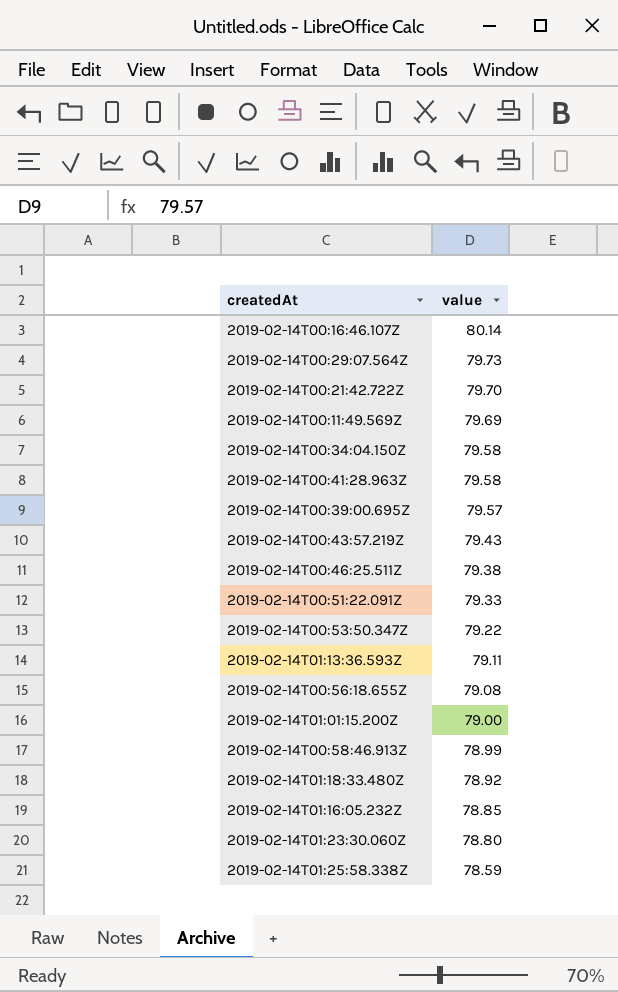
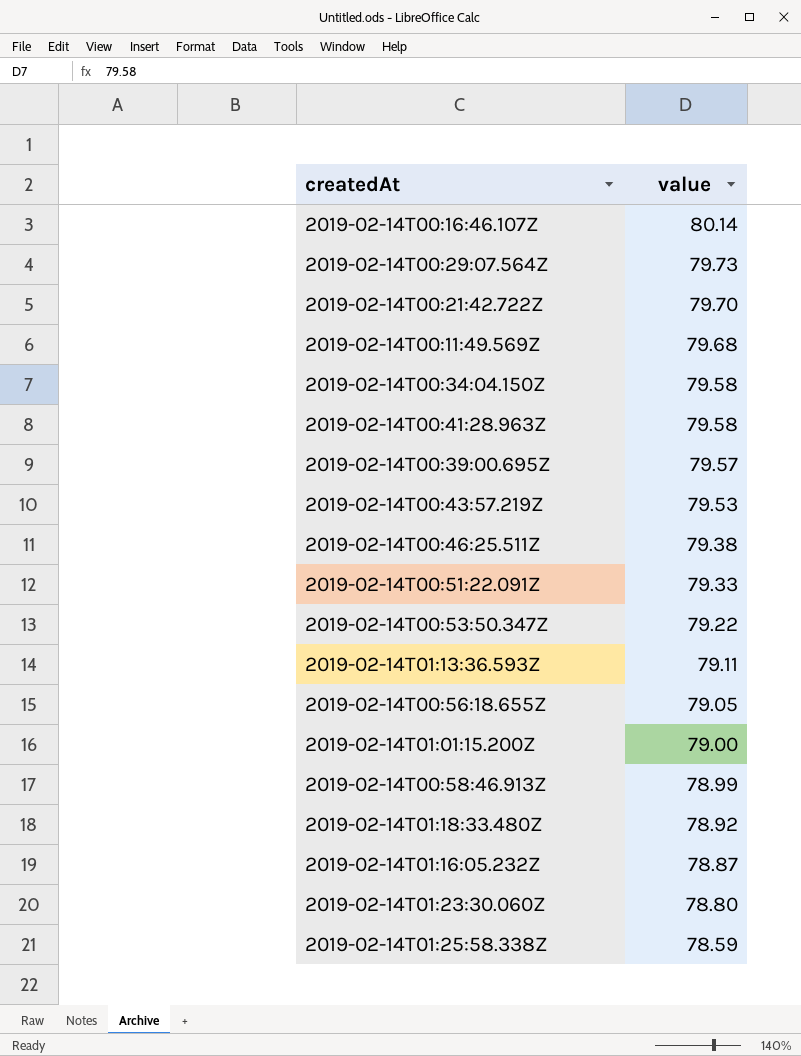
2019-02-14T00:11:49.569Z | value: 79.69 -> 79.68
2019-02-14T00:43:57.219Z | value: 79.43 -> 79.53
2019-02-14T00:56:18.655Z | value: 79.08 -> 79.05
2019-02-14T01:16:05.232Z | value: 78.85 -> 78.87

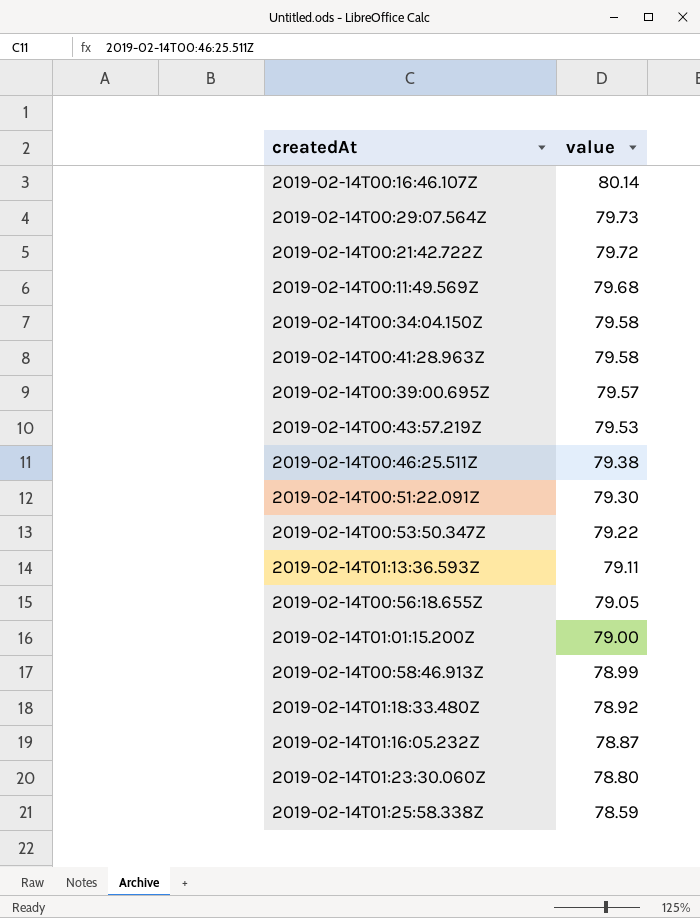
2019-02-14T00:21:42.722Z | value: 79.70 -> 79.72
2019-02-14T00:51:22.091Z | value: 79.33 -> 79.30

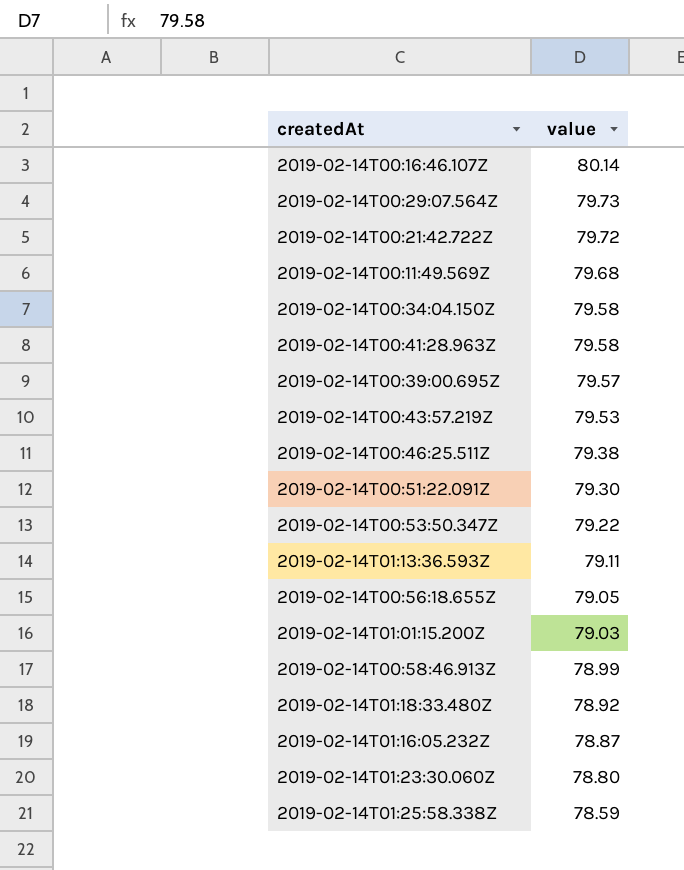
2019-02-14T01:01:15.200Z | value: 79.00 -> 79.03

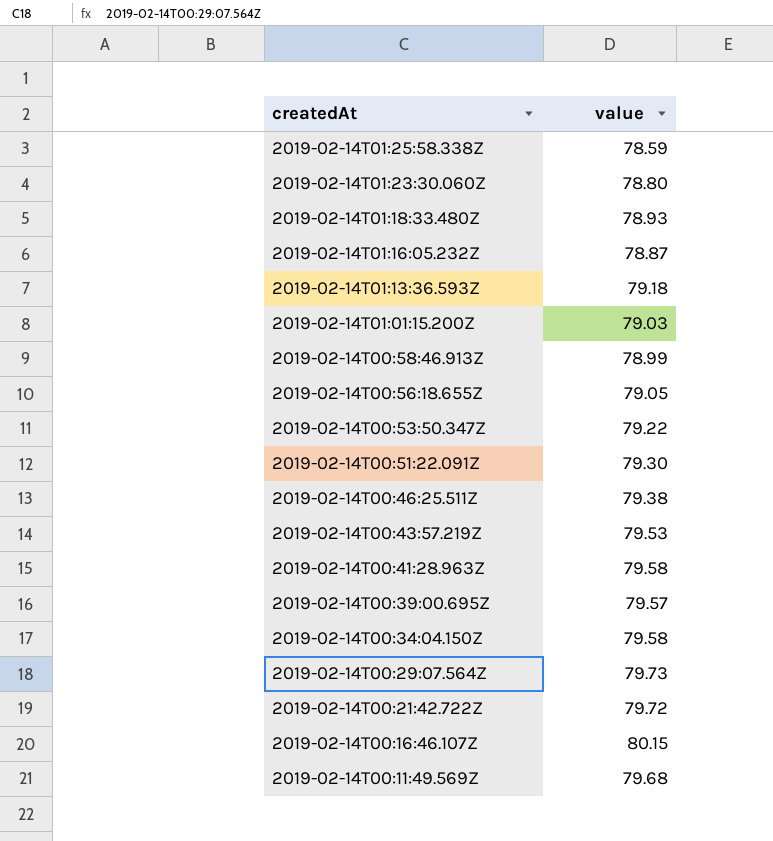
row order: value descending -> createdAt descending
2019-02-14T01:18:33.480Z | value: 78.92 -> 78.93
2019-02-14T01:13:36.593Z | value: 79.11 -> 79.18
2019-02-14T00:16:46.107Z | value: 80.14 -> 80.15

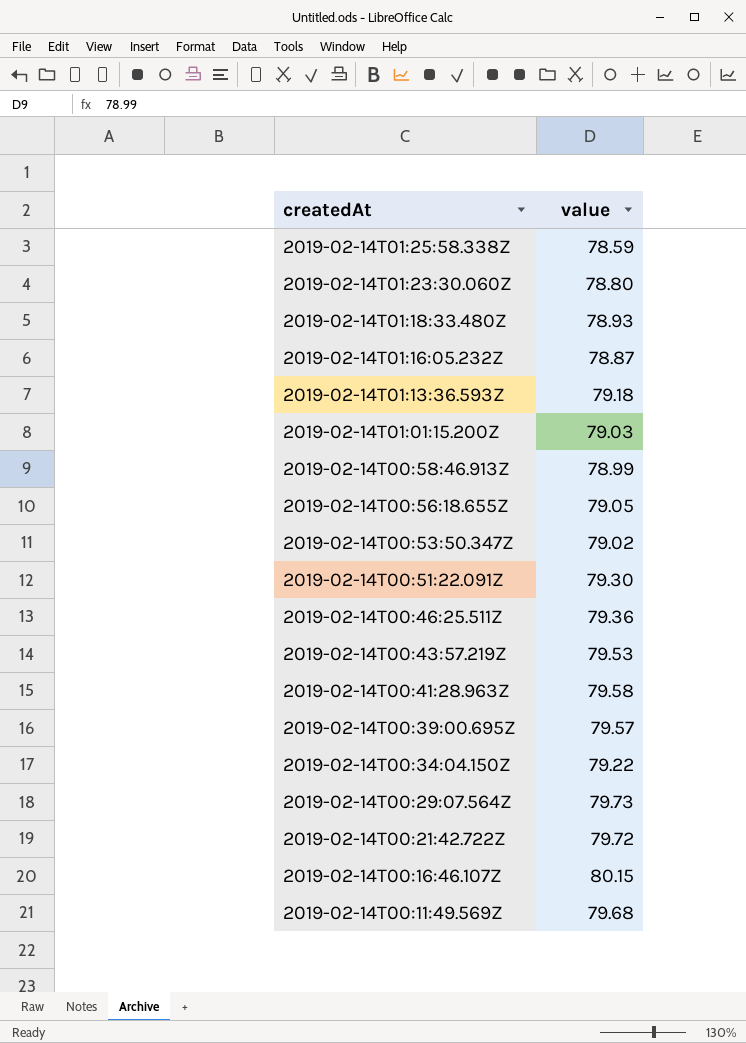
2019-02-14T00:53:50.347Z | value: 79.22 -> 79.02
2019-02-14T00:46:25.511Z | value: 79.38 -> 79.36
2019-02-14T00:34:04.150Z | value: 79.58 -> 79.22

